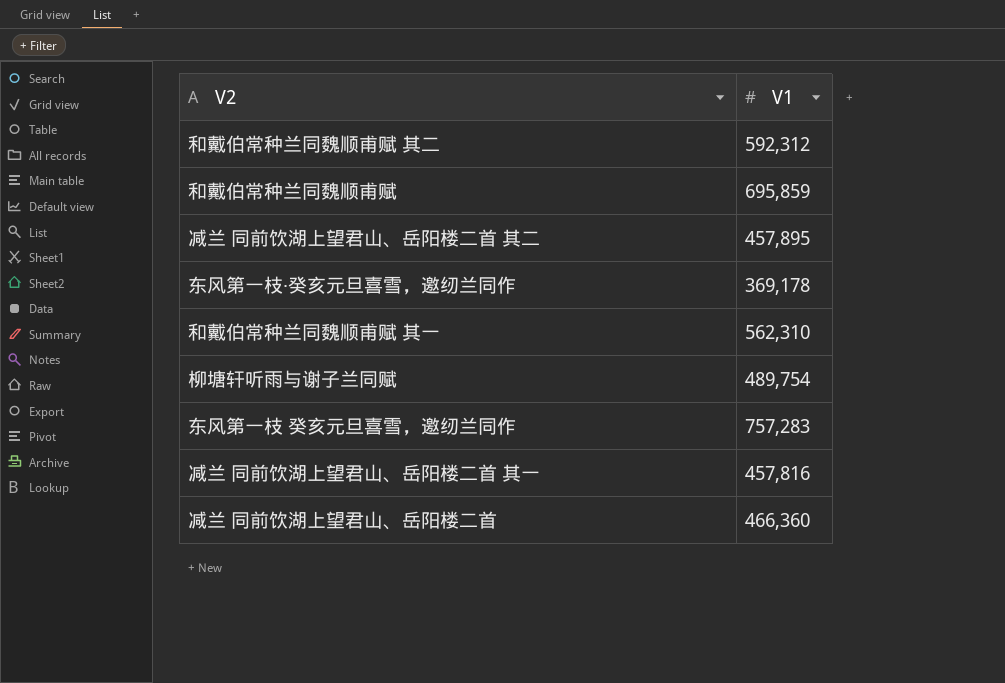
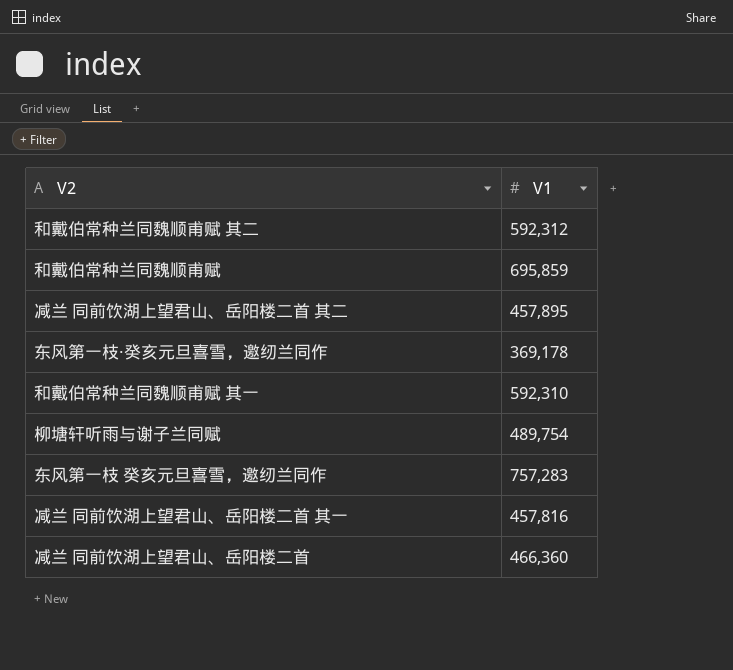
和戴伯常种兰同魏顺甫赋 其一 | V1: 562,310 -> 592,310

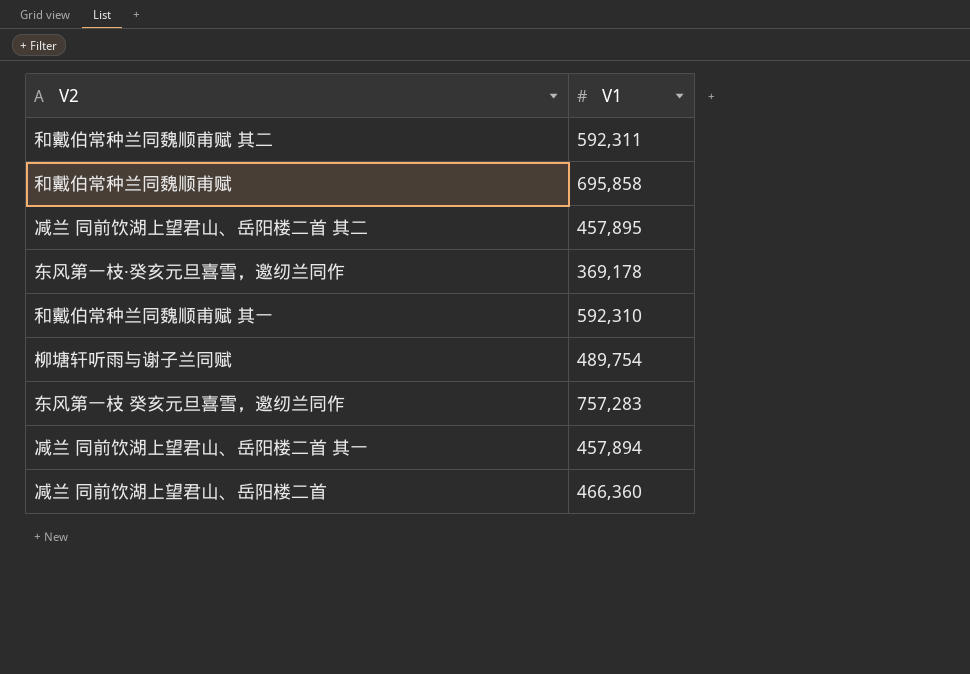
和戴伯常种兰同魏顺甫赋 其二 | V1: 592,312 -> 592,311
和戴伯常种兰同魏顺甫赋 | V1: 695,859 -> 695,858
减兰 同前饮湖上望君山、岳阳楼二首 其一 | V1: 457,816 -> 457,894

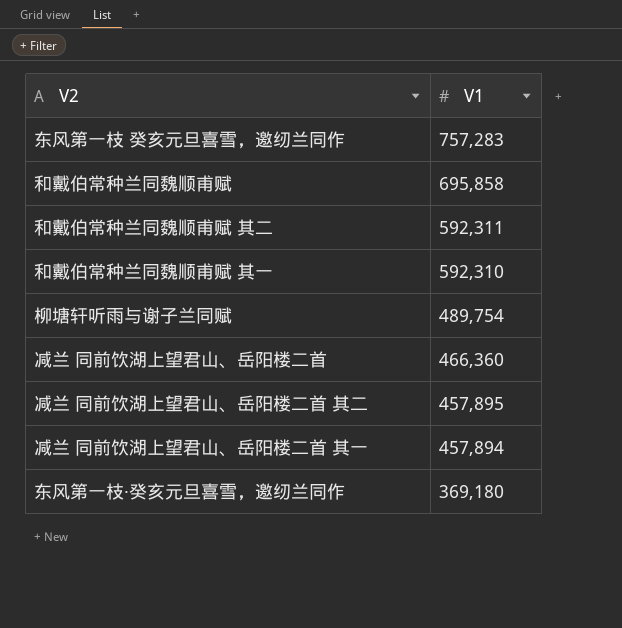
row order: none -> V1 descending
东风第一枝·癸亥元旦喜雪，邀纫兰同作 | V1: 369,178 -> 369,180

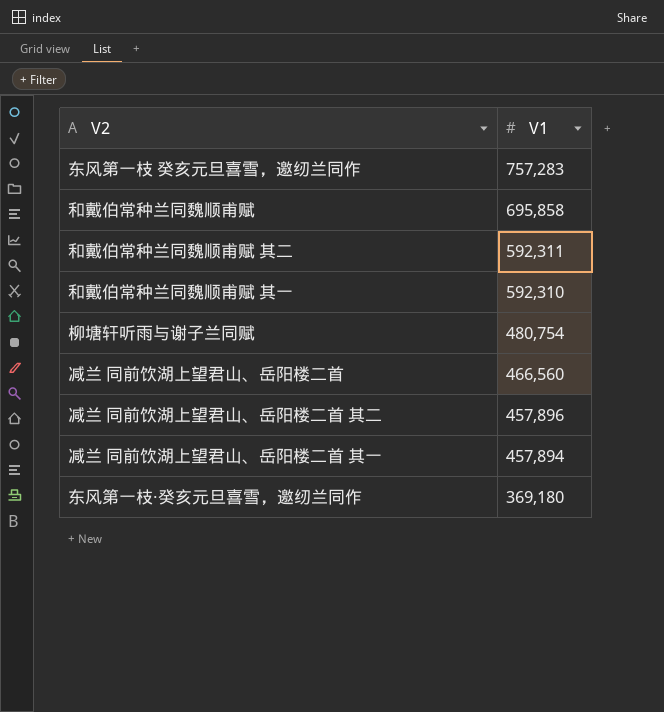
柳塘轩听雨与谢子兰同赋 | V1: 489,754 -> 480,754
减兰 同前饮湖上望君山、岳阳楼二首 | V1: 466,360 -> 466,560
减兰 同前饮湖上望君山、岳阳楼二首 其二 | V1: 457,895 -> 457,896

